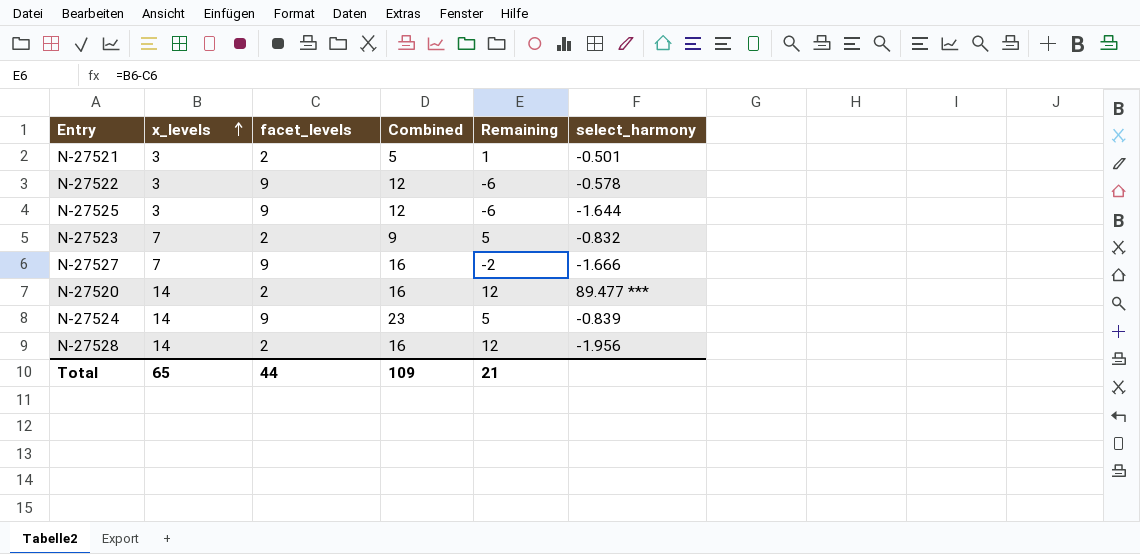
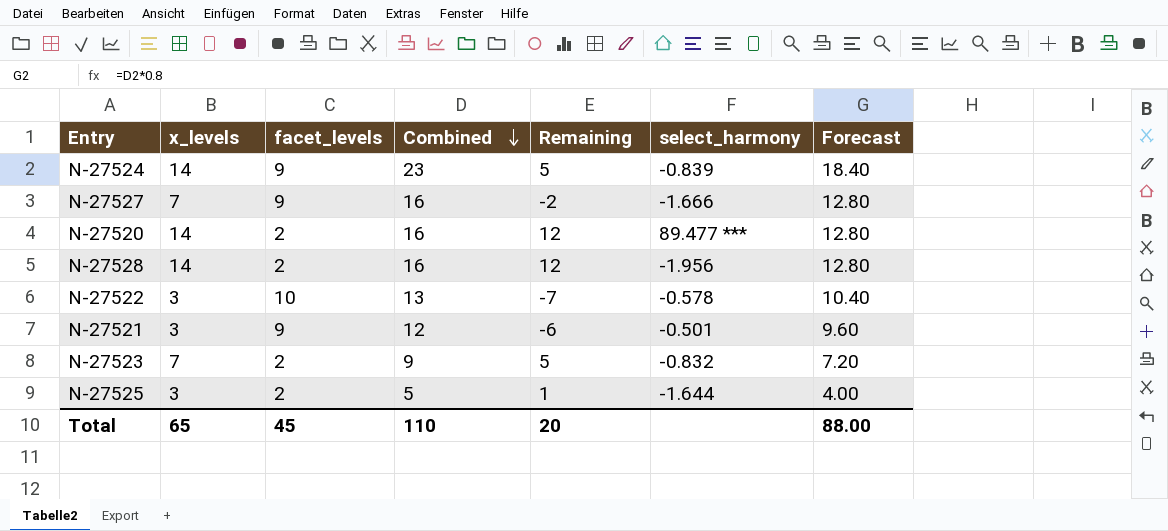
row order: x_levels ascending -> Combined descending
column Forecast | formula: none -> [Combined] * 0.8
N-27522 | facet_levels: 9 -> 10
N-27522 | Combined: 12 -> 13
N-27522 | Remaining: -6 -> -7
N-27521 | facet_levels: 2 -> 9
N-27521 | Combined: 5 -> 12
N-27521 | Remaining: 1 -> -6
N-27525 | facet_levels: 9 -> 2
N-27525 | Combined: 12 -> 5
N-27525 | Remaining: -6 -> 1
Total | facet_levels: 44 -> 45
Total | Combined: 109 -> 110
Total | Remaining: 21 -> 20

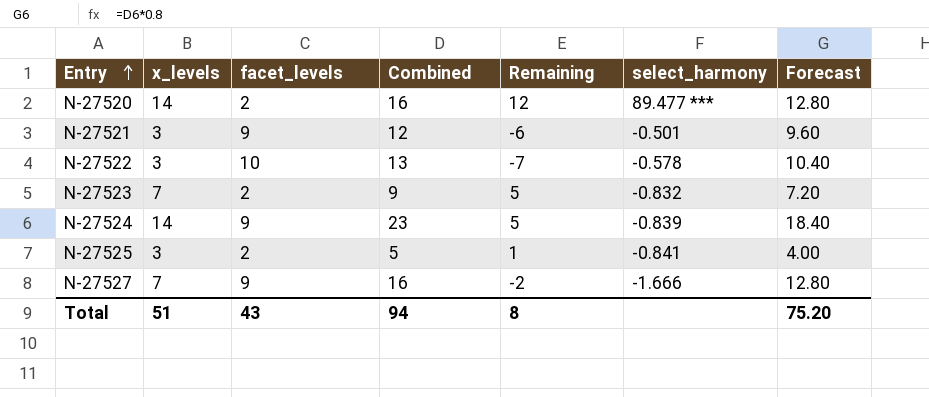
row order: Combined descending -> Entry ascending
row N-27528: 14 | 2 | 16 | 12 | -1.956 | 12.80 -> none
N-27525 | select_harmony: -1.644 -> -0.841
Total | x_levels: 65 -> 51
Total | facet_levels: 45 -> 43
Total | Combined: 110 -> 94
Total | Remaining: 20 -> 8
Total | Forecast: 88.00 -> 75.20

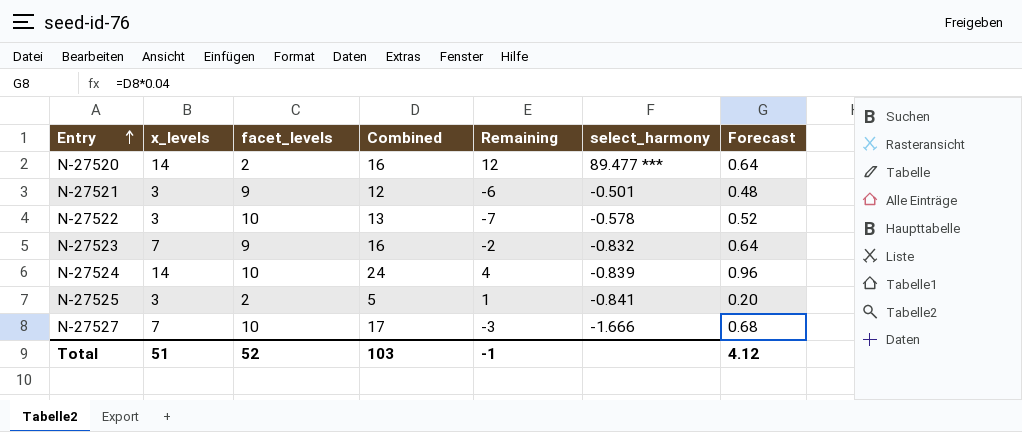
column Forecast | formula: [Combined] * 0.8 -> [Combined] * 0.04
N-27523 | facet_levels: 2 -> 9
N-27523 | Combined: 9 -> 16
N-27523 | Remaining: 5 -> -2
N-27524 | facet_levels: 9 -> 10
N-27524 | Combined: 23 -> 24
N-27524 | Remaining: 5 -> 4
N-27527 | facet_levels: 9 -> 10
N-27527 | Combined: 16 -> 17
N-27527 | Remaining: -2 -> -3
Total | facet_levels: 43 -> 52
Total | Combined: 94 -> 103
Total | Remaining: 8 -> -1
Total | Forecast: 75.20 -> 4.12

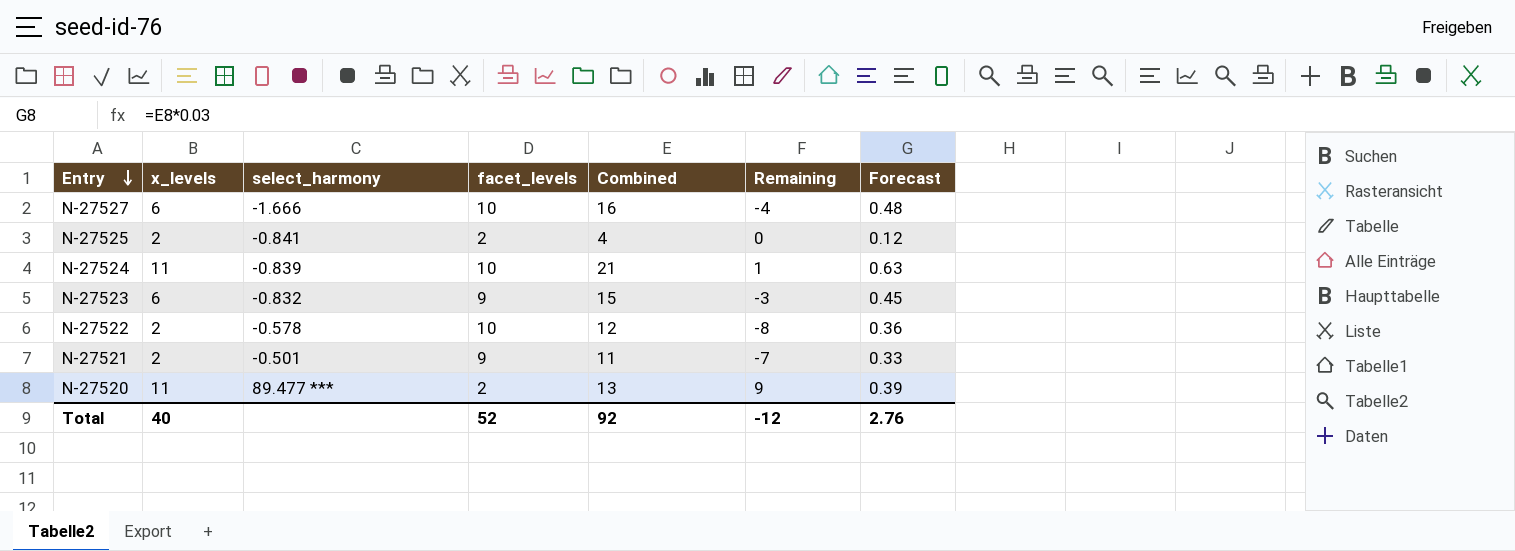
row order: Entry ascending -> Entry descending
column select_harmony | position: 6 -> 3
column Forecast | formula: [Combined] * 0.04 -> [Combined] * 0.03
N-27527 | x_levels: 7 -> 6
N-27527 | Combined: 17 -> 16
N-27527 | Remaining: -3 -> -4
N-27525 | x_levels: 3 -> 2
N-27525 | Combined: 5 -> 4
N-27525 | Remaining: 1 -> 0
N-27524 | x_levels: 14 -> 11
N-27524 | Combined: 24 -> 21
N-27524 | Remaining: 4 -> 1
N-27523 | x_levels: 7 -> 6
N-27523 | Combined: 16 -> 15
N-27523 | Remaining: -2 -> -3
N-27522 | x_levels: 3 -> 2
N-27522 | Combined: 13 -> 12
N-27522 | Remaining: -7 -> -8
N-27521 | x_levels: 3 -> 2
N-27521 | Combined: 12 -> 11
N-27521 | Remaining: -6 -> -7
N-27520 | x_levels: 14 -> 11
N-27520 | Combined: 16 -> 13
N-27520 | Remaining: 12 -> 9
Total | x_levels: 51 -> 40
Total | Combined: 103 -> 92
Total | Remaining: -1 -> -12
Total | Forecast: 4.12 -> 2.76

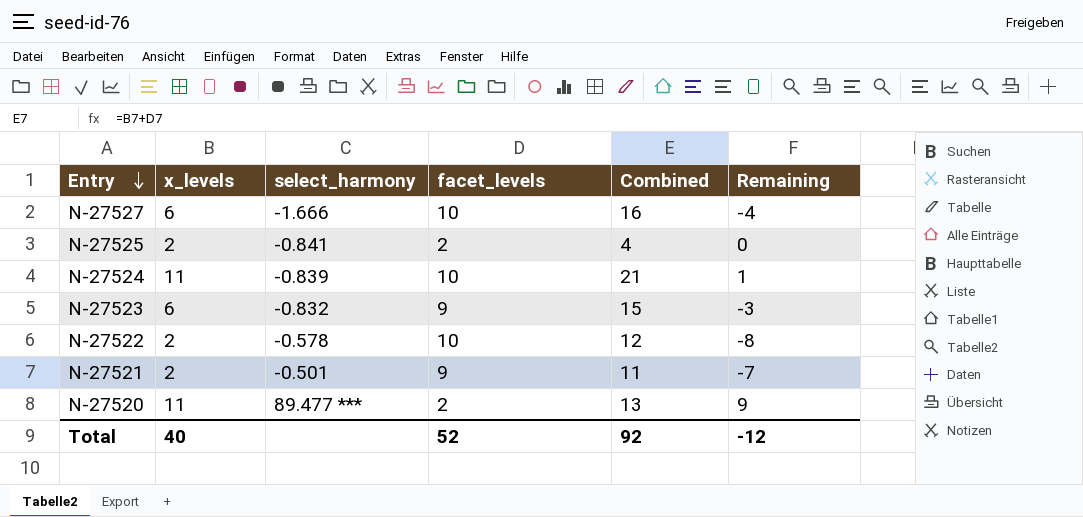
column Forecast | formula: [Combined] * 0.03 -> none

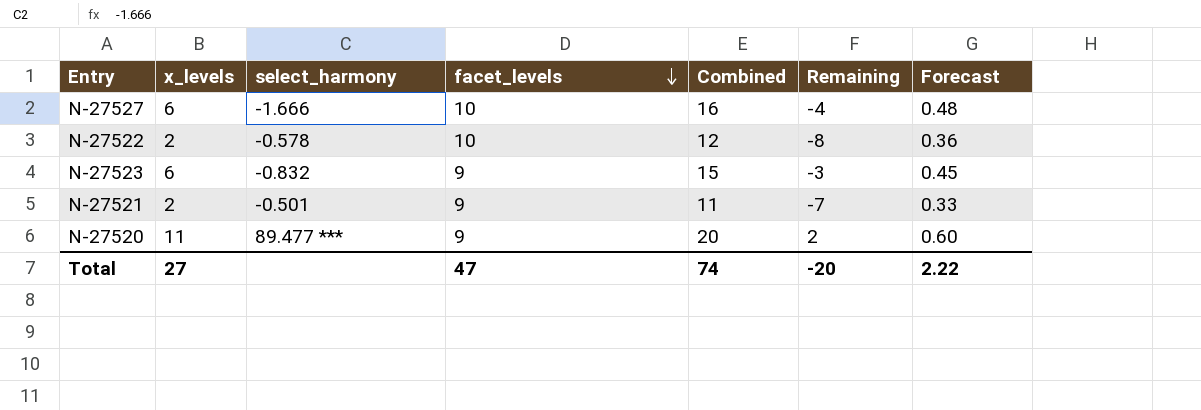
row order: Entry descending -> facet_levels descending
column Forecast | formula: none -> [Combined] * 0.03
row N-27525: 2 | -0.841 | 2 | 4 | 0 -> none
row N-27524: 11 | -0.839 | 10 | 21 | 1 -> none
N-27520 | facet_levels: 2 -> 9
N-27520 | Combined: 13 -> 20
N-27520 | Remaining: 9 -> 2
Total | x_levels: 40 -> 27
Total | facet_levels: 52 -> 47
Total | Combined: 92 -> 74
Total | Remaining: -12 -> -20

